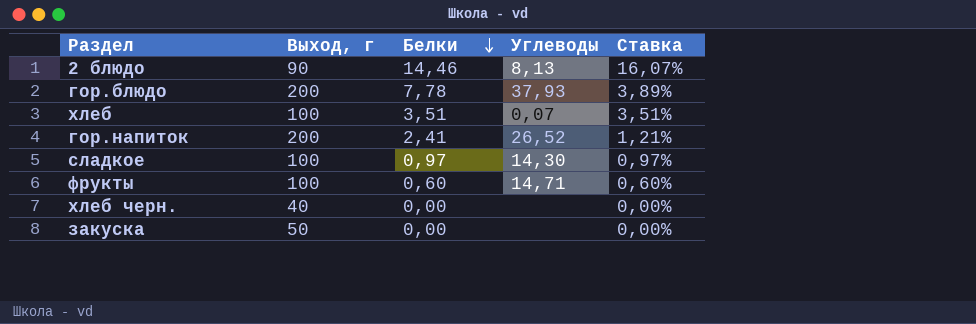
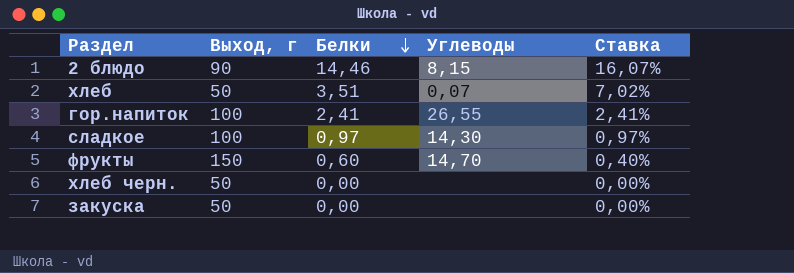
row гор.блюдо: 200 | 7,78 | 37,93 | 3,89% -> none
2 блюдо | Углеводы: 8,13 -> 8,15
хлеб | Выход, г: 100 -> 50
хлеб | Ставка: 3,51% -> 7,02%
гор.напиток | Выход, г: 200 -> 100
гор.напиток | Углеводы: 26,52 -> 26,55
гор.напиток | Ставка: 1,21% -> 2,41%
фрукты | Выход, г: 100 -> 150
фрукты | Углеводы: 14,71 -> 14,70
фрукты | Ставка: 0,60% -> 0,40%
хлеб черн. | Выход, г: 40 -> 50

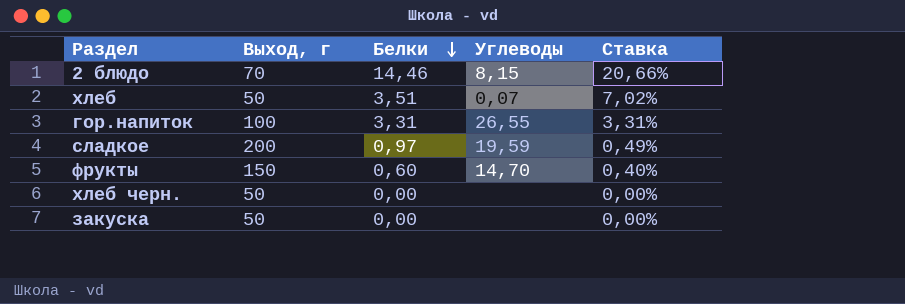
2 блюдо | Выход, г: 90 -> 70
2 блюдо | Ставка: 16,07% -> 20,66%
гор.напиток | Белки: 2,41 -> 3,31
гор.напиток | Ставка: 2,41% -> 3,31%
сладкое | Выход, г: 100 -> 200
сладкое | Углеводы: 14,30 -> 19,59
сладкое | Ставка: 0,97% -> 0,49%

